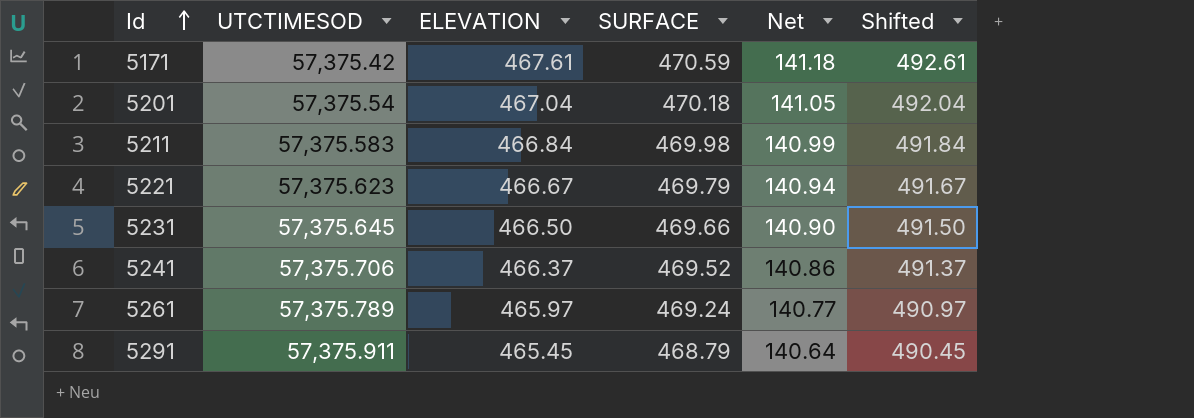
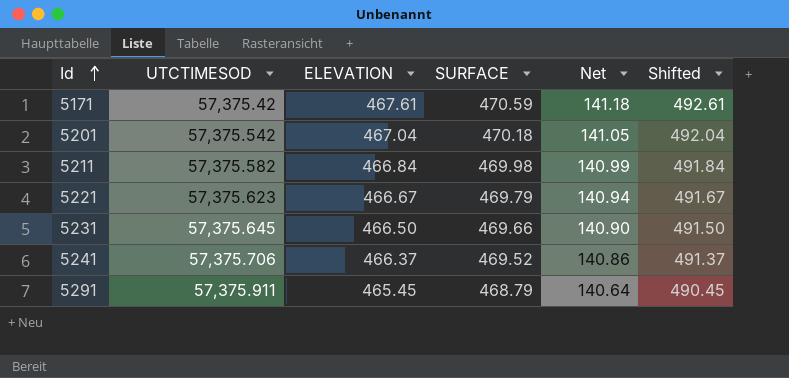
row 5261: 57,375.789 | 465.97 | 469.24 | 140.77 | 490.97 -> none
5201 | UTCTIMESOD: 57,375.54 -> 57,375.542
5211 | UTCTIMESOD: 57,375.583 -> 57,375.582

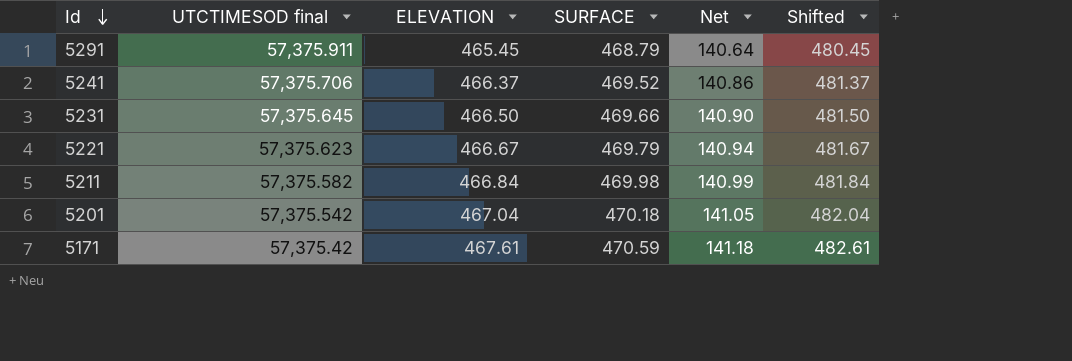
row order: Id ascending -> Id descending
column name: UTCTIMESOD -> UTCTIMESOD final
column Shifted | formula: [ELEVATION] + 25 -> [ELEVATION] + 15

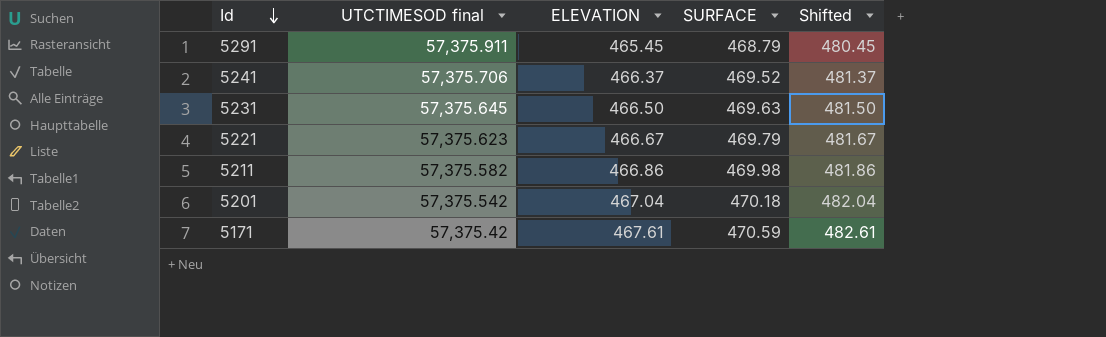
column Net | formula: [SURFACE] * 0.3 -> none
5231 | SURFACE: 469.66 -> 469.63
5211 | ELEVATION: 466.84 -> 466.86
5211 | Shifted: 481.84 -> 481.86

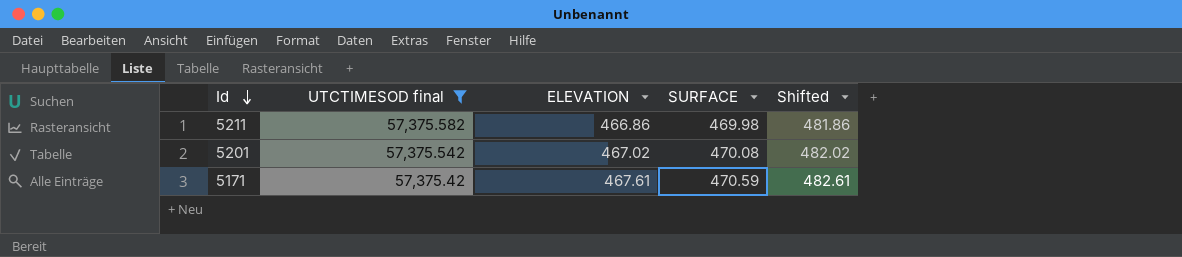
filter: none -> UTCTIMESOD final <= 57,375.582
5201 | ELEVATION: 467.04 -> 467.02
5201 | SURFACE: 470.18 -> 470.08
5201 | Shifted: 482.04 -> 482.02

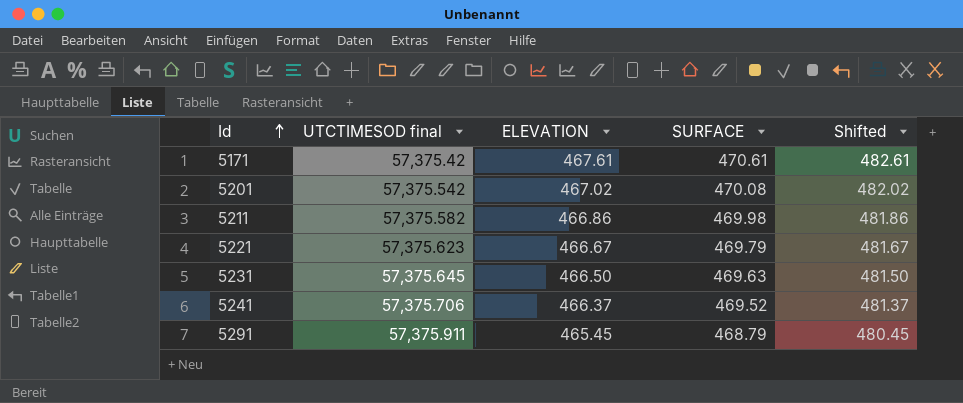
filter: UTCTIMESOD final <= 57,375.582 -> none
row order: Id descending -> Id ascending
5171 | SURFACE: 470.59 -> 470.61

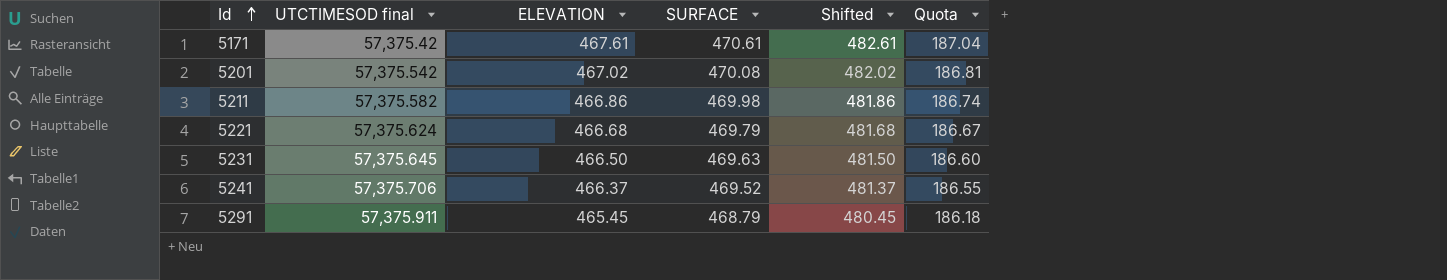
column Quota | formula: none -> [ELEVATION] * 0.4
5221 | UTCTIMESOD final: 57,375.623 -> 57,375.624
5221 | ELEVATION: 466.67 -> 466.68
5221 | Shifted: 481.67 -> 481.68

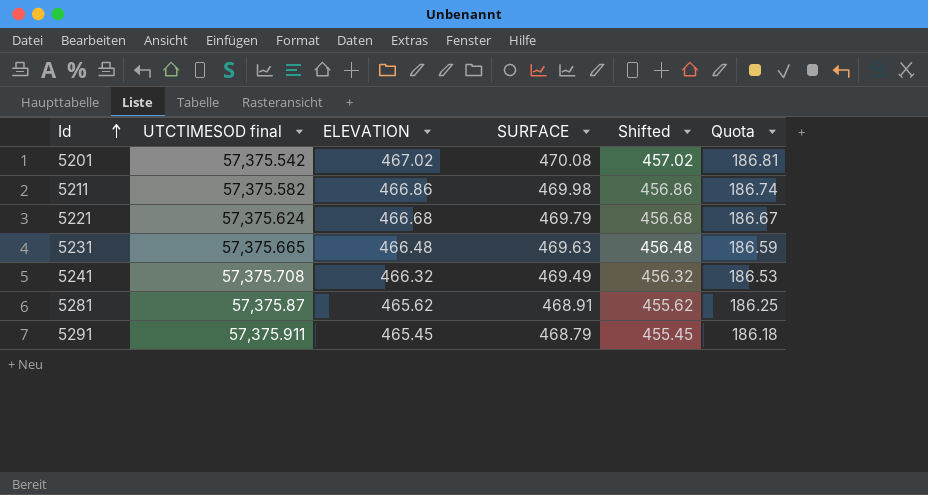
column Shifted | formula: [ELEVATION] + 15 -> [ELEVATION] - 10
row 5171: 57,375.42 | 467.61 | 470.61 | 482.61 | 187.04 -> none
5231 | UTCTIMESOD final: 57,375.645 -> 57,375.665
5231 | ELEVATION: 466.50 -> 466.48
5231 | Quota: 186.60 -> 186.59
5241 | UTCTIMESOD final: 57,375.706 -> 57,375.708
5241 | ELEVATION: 466.37 -> 466.32
5241 | SURFACE: 469.52 -> 469.49
5241 | Quota: 186.55 -> 186.53
row 5281: none -> 57,375.87 | 465.62 | 468.91 | 455.62 | 186.25

